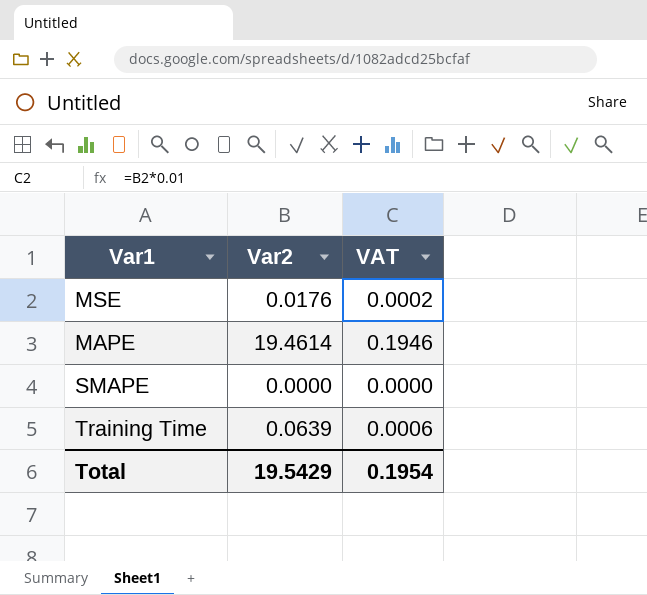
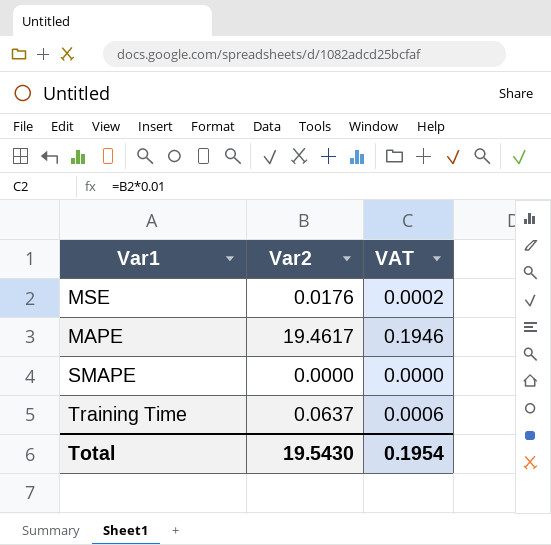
MAPE | Var2: 19.4614 -> 19.4617
Training Time | Var2: 0.0639 -> 0.0637
Total | Var2: 19.5429 -> 19.5430

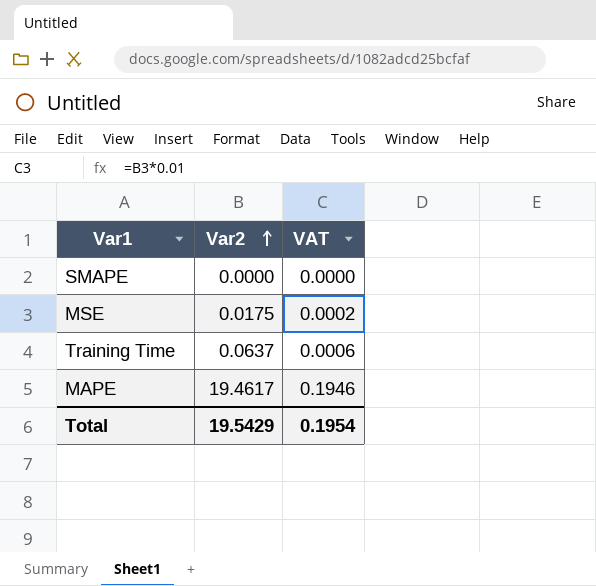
row order: none -> Var2 ascending
MSE | Var2: 0.0176 -> 0.0175
Total | Var2: 19.5430 -> 19.5429

